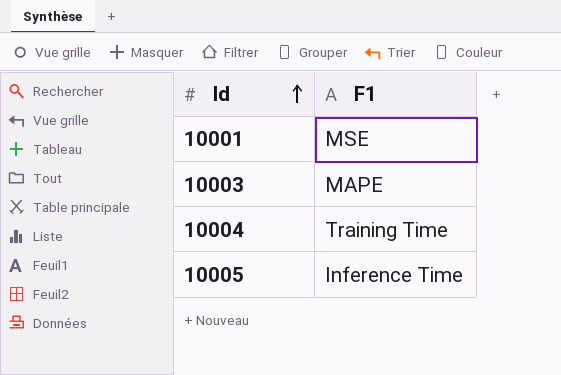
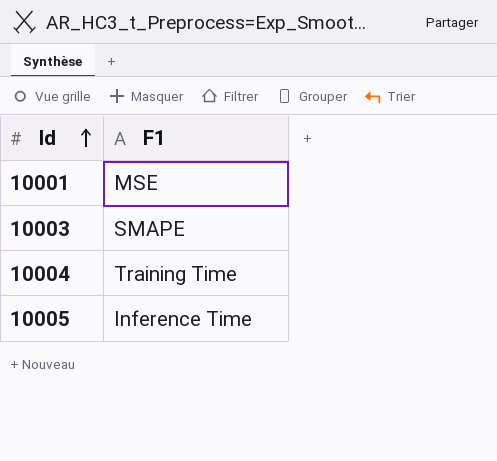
10003 | F1: MAPE -> SMAPE

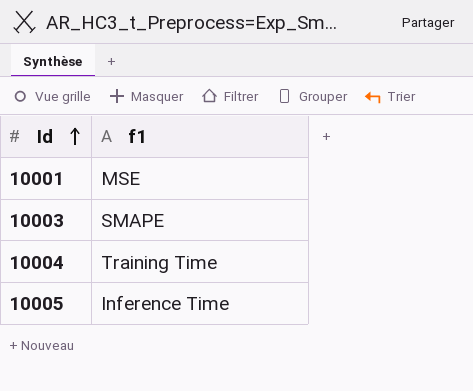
column name: F1 -> f1

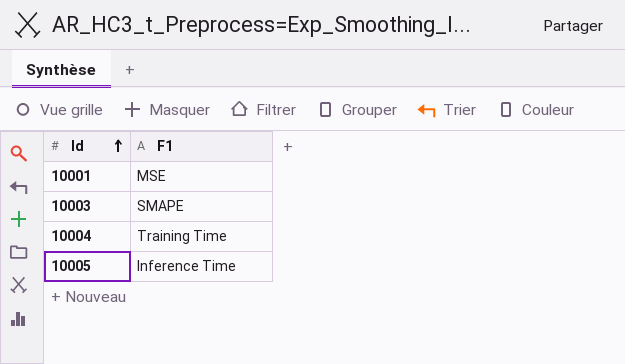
column name: f1 -> F1

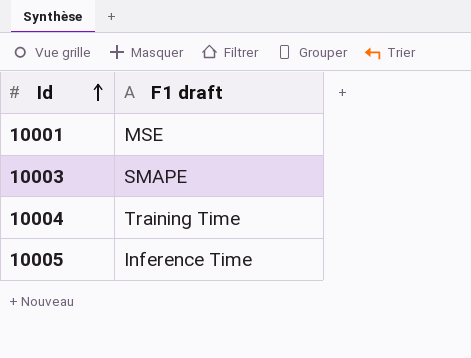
column name: F1 -> F1 draft

